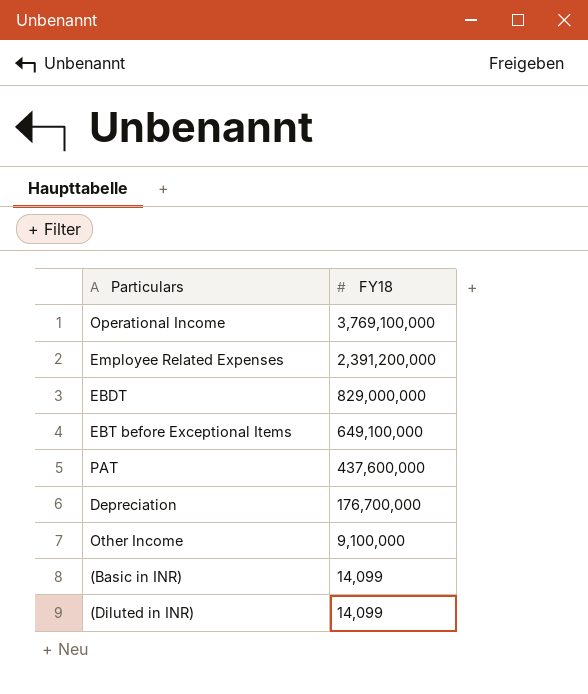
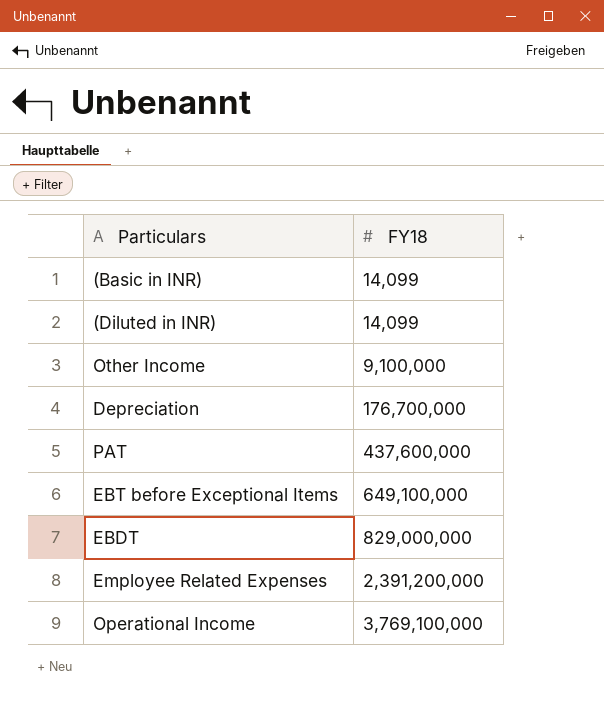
row order: FY18 descending -> FY18 ascending

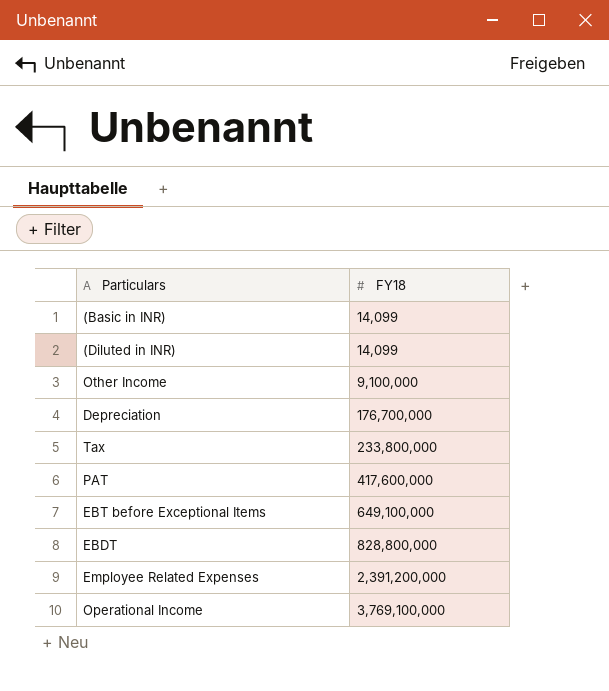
row Tax: none -> 233,800,000
PAT | FY18: 437,600,000 -> 417,600,000
EBDT | FY18: 829,000,000 -> 828,800,000

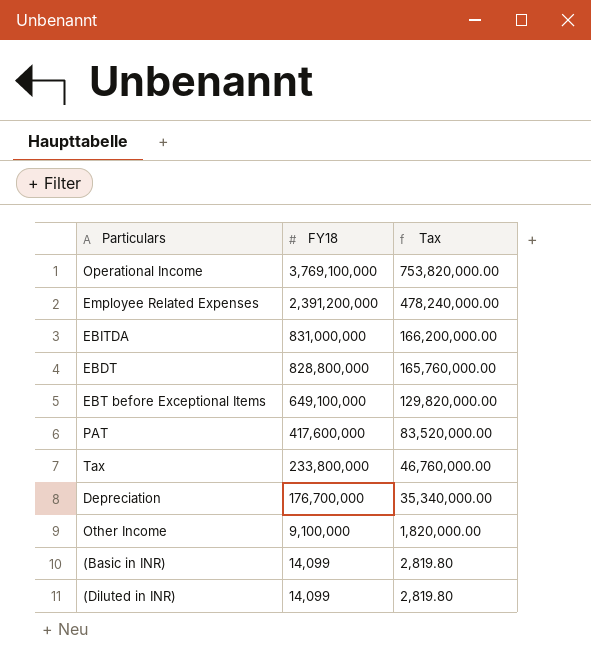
row order: FY18 ascending -> FY18 descending
column Tax | formula: none -> [FY18] * 0.2
row EBITDA: none -> 831,000,000 | 166,200,000.00

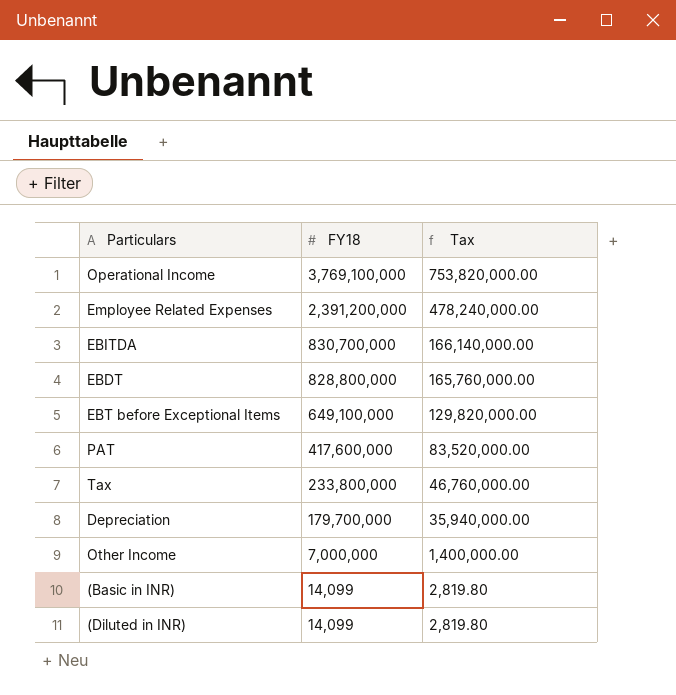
EBITDA | FY18: 831,000,000 -> 830,700,000
EBITDA | Tax: 166,200,000.00 -> 166,140,000.00
Depreciation | FY18: 176,700,000 -> 179,700,000
Depreciation | Tax: 35,340,000.00 -> 35,940,000.00
Other Income | FY18: 9,100,000 -> 7,000,000
Other Income | Tax: 1,820,000.00 -> 1,400,000.00

